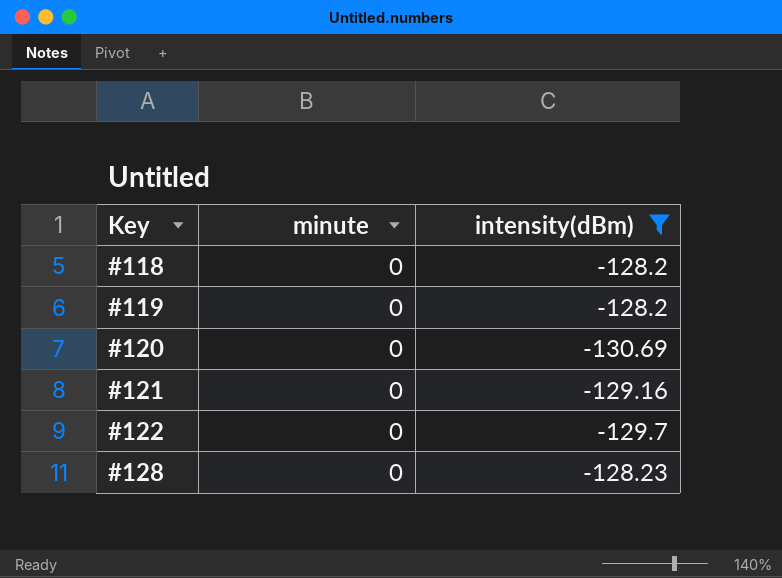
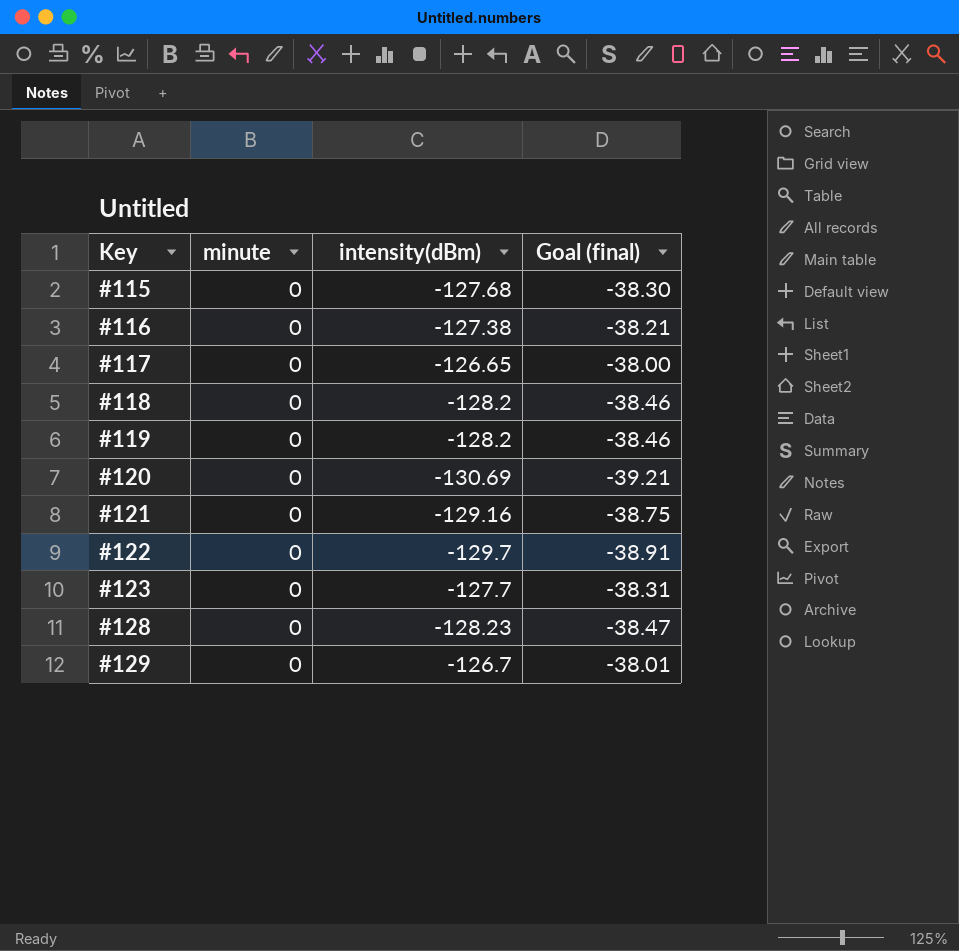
filter: intensity(dBm) <= -128.2 -> none
column Goal (final) | formula: none -> [intensity(dBm)] * 0.3

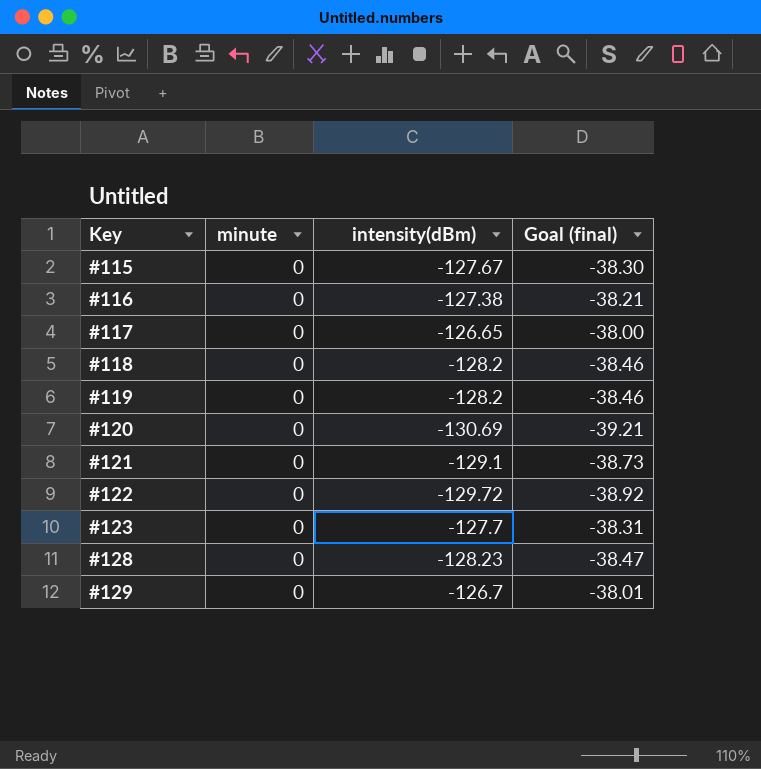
#115 | intensity(dBm): -127.68 -> -127.67
#121 | intensity(dBm): -129.16 -> -129.1
#121 | Goal (final): -38.75 -> -38.73
#122 | intensity(dBm): -129.7 -> -129.72
#122 | Goal (final): -38.91 -> -38.92

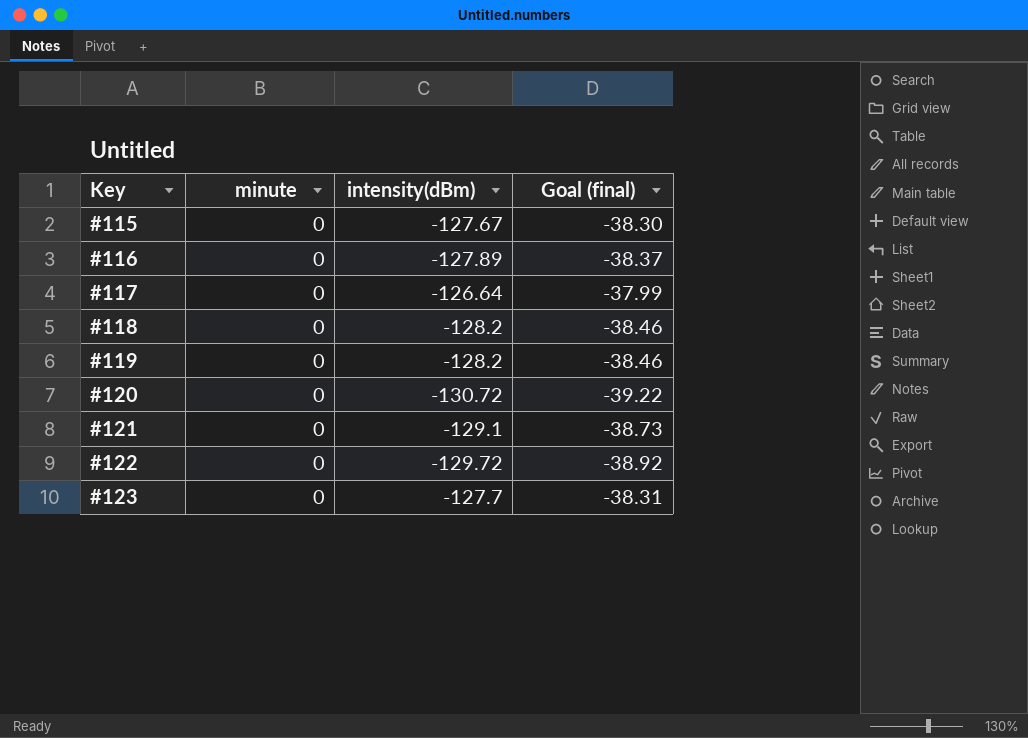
row #128: 0 | -128.23 | -38.47 -> none
row #129: 0 | -126.7 | -38.01 -> none
#116 | intensity(dBm): -127.38 -> -127.89
#116 | Goal (final): -38.21 -> -38.37
#117 | intensity(dBm): -126.65 -> -126.64
#117 | Goal (final): -38.00 -> -37.99
#120 | intensity(dBm): -130.69 -> -130.72
#120 | Goal (final): -39.21 -> -39.22

